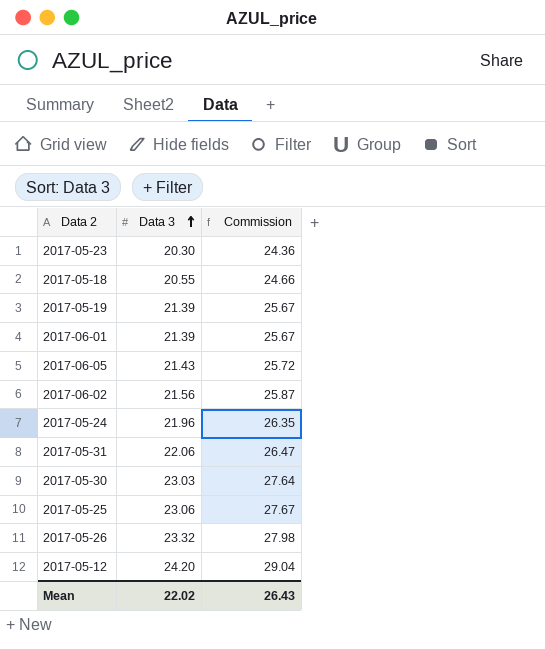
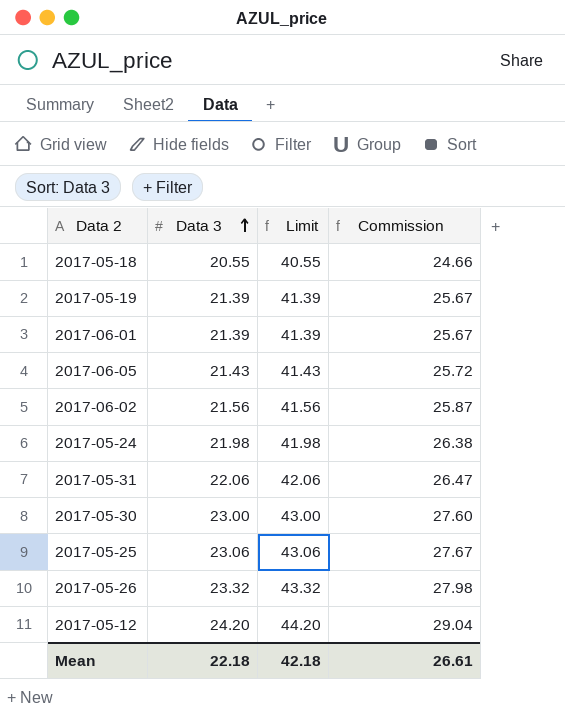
column Limit | formula: none -> [Data 3] + 20
row 2017-05-23: 20.30 | 24.36 -> none
2017-05-24 | Data 3: 21.96 -> 21.98
2017-05-24 | Commission: 26.35 -> 26.38
2017-05-30 | Data 3: 23.03 -> 23.00
2017-05-30 | Commission: 27.64 -> 27.60
Mean | Data 3: 22.02 -> 22.18
Mean | Commission: 26.43 -> 26.61

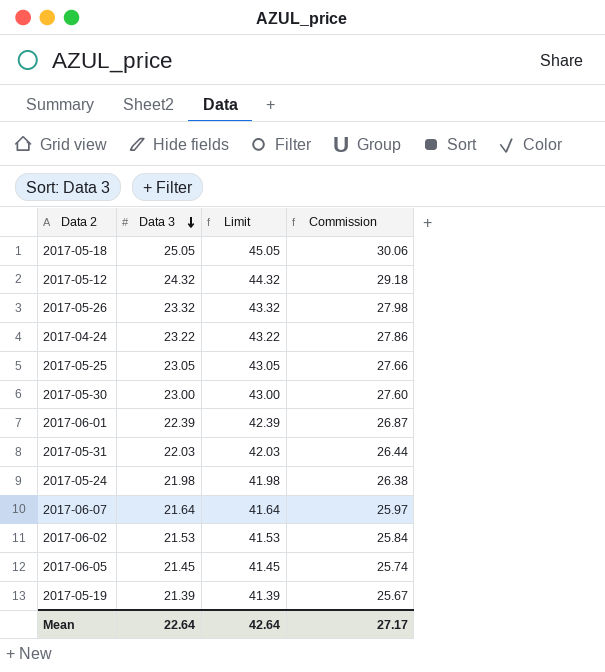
row order: Data 3 ascending -> Data 3 descending
2017-05-18 | Data 3: 20.55 -> 25.05
2017-05-18 | Limit: 40.55 -> 45.05
2017-05-18 | Commission: 24.66 -> 30.06
2017-05-12 | Data 3: 24.20 -> 24.32
2017-05-12 | Limit: 44.20 -> 44.32
2017-05-12 | Commission: 29.04 -> 29.18
row 2017-04-24: none -> 23.22 | 43.22 | 27.86
2017-05-25 | Data 3: 23.06 -> 23.05
2017-05-25 | Limit: 43.06 -> 43.05
2017-05-25 | Commission: 27.67 -> 27.66
2017-06-01 | Data 3: 21.39 -> 22.39
2017-06-01 | Limit: 41.39 -> 42.39
2017-06-01 | Commission: 25.67 -> 26.87
2017-05-31 | Data 3: 22.06 -> 22.03
2017-05-31 | Limit: 42.06 -> 42.03
2017-05-31 | Commission: 26.47 -> 26.44
row 2017-06-07: none -> 21.64 | 41.64 | 25.97
2017-06-02 | Data 3: 21.56 -> 21.53
2017-06-02 | Limit: 41.56 -> 41.53
2017-06-02 | Commission: 25.87 -> 25.84
2017-06-05 | Data 3: 21.43 -> 21.45
2017-06-05 | Limit: 41.43 -> 41.45
2017-06-05 | Commission: 25.72 -> 25.74
Mean | Data 3: 22.18 -> 22.64
Mean | Limit: 42.18 -> 42.64
Mean | Commission: 26.61 -> 27.17

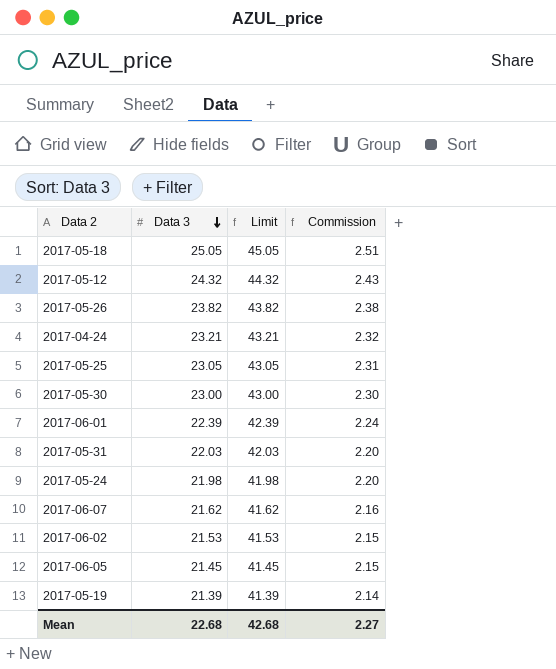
column Commission | formula: [Data 3] * 1.2 -> [Data 3] * 0.1
2017-05-26 | Data 3: 23.32 -> 23.82
2017-05-26 | Limit: 43.32 -> 43.82
2017-04-24 | Data 3: 23.22 -> 23.21
2017-04-24 | Limit: 43.22 -> 43.21
2017-06-07 | Data 3: 21.64 -> 21.62
2017-06-07 | Limit: 41.64 -> 41.62
Mean | Data 3: 22.64 -> 22.68
Mean | Limit: 42.64 -> 42.68
Mean | Commission: 27.17 -> 2.27

